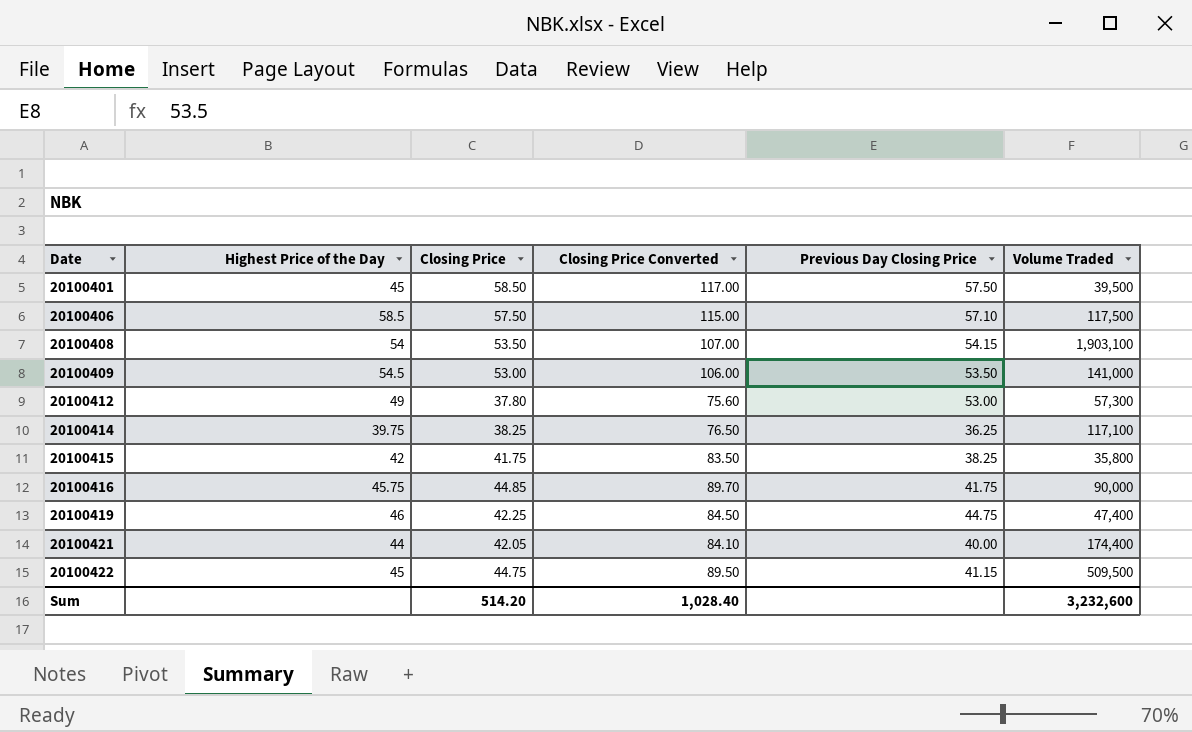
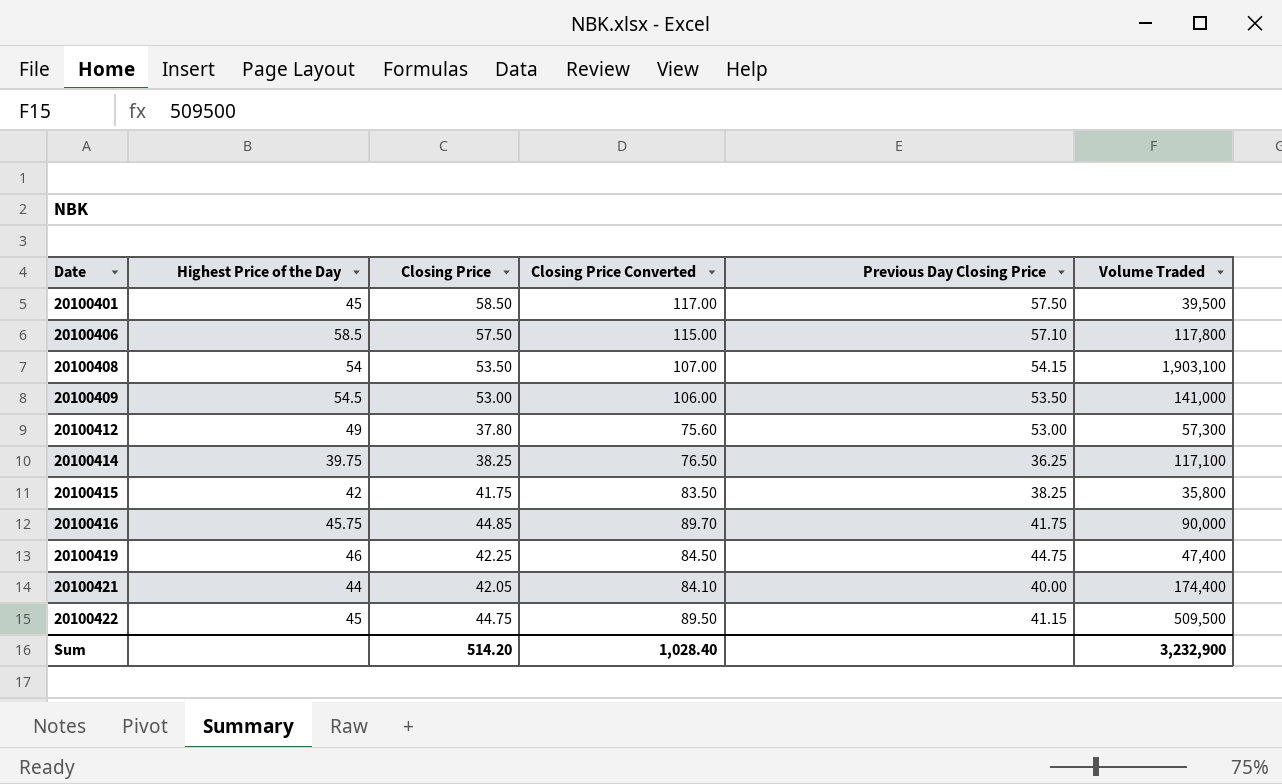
20100406 | Volume Traded: 117,500 -> 117,800
Sum | Volume Traded: 3,232,600 -> 3,232,900

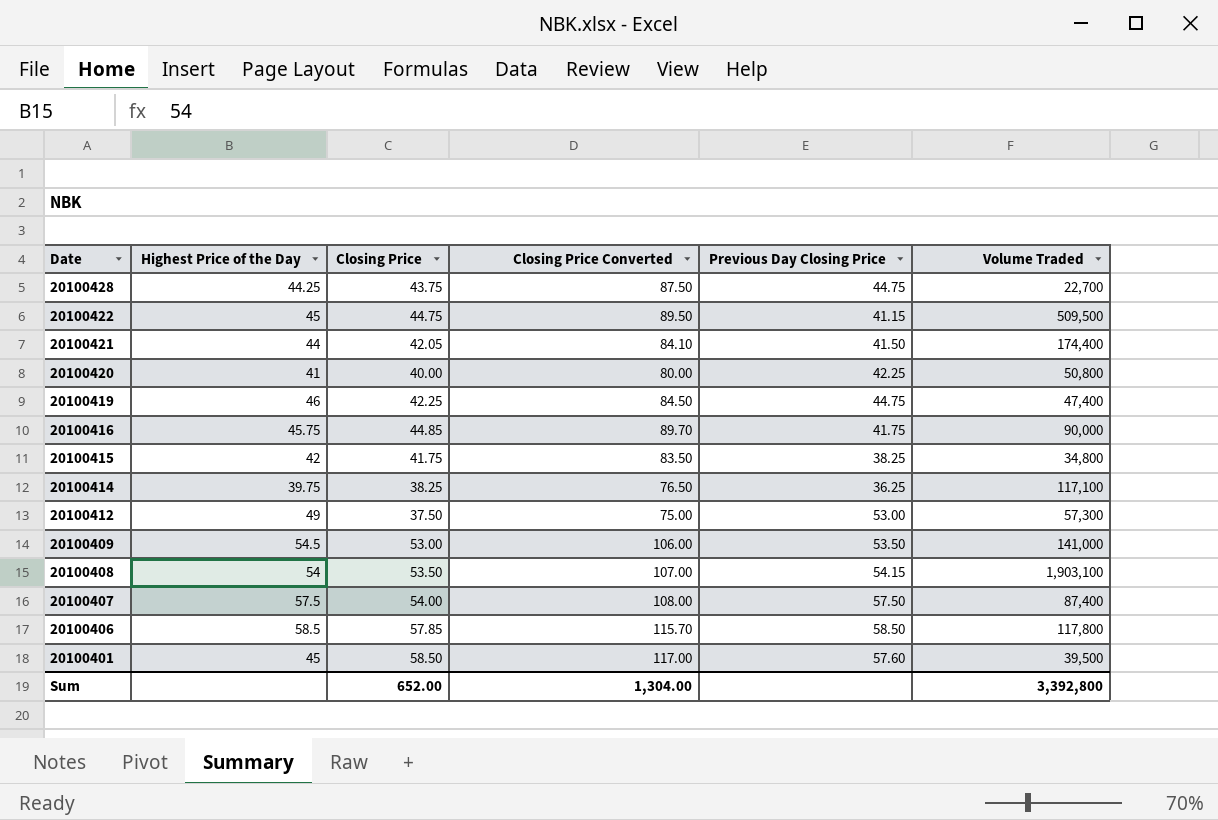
row order: Date ascending -> Date descending
row 20100428: none -> 44.25 | 43.75 | 87.50 | 44.75 | 22,700
20100421 | Previous Day Closing Price: 40.00 -> 41.50
row 20100420: none -> 41 | 40.00 | 80.00 | 42.25 | 50,800
20100415 | Volume Traded: 35,800 -> 34,800
20100412 | Closing Price: 37.80 -> 37.50
20100412 | Closing Price Converted: 75.60 -> 75.00
row 20100407: none -> 57.5 | 54.00 | 108.00 | 57.50 | 87,400
20100406 | Closing Price: 57.50 -> 57.85
20100406 | Closing Price Converted: 115.00 -> 115.70
20100406 | Previous Day Closing Price: 57.10 -> 58.50
20100401 | Previous Day Closing Price: 57.50 -> 57.60
Sum | Closing Price: 514.20 -> 652.00
Sum | Closing Price Converted: 1,028.40 -> 1,304.00
Sum | Volume Traded: 3,232,900 -> 3,392,800

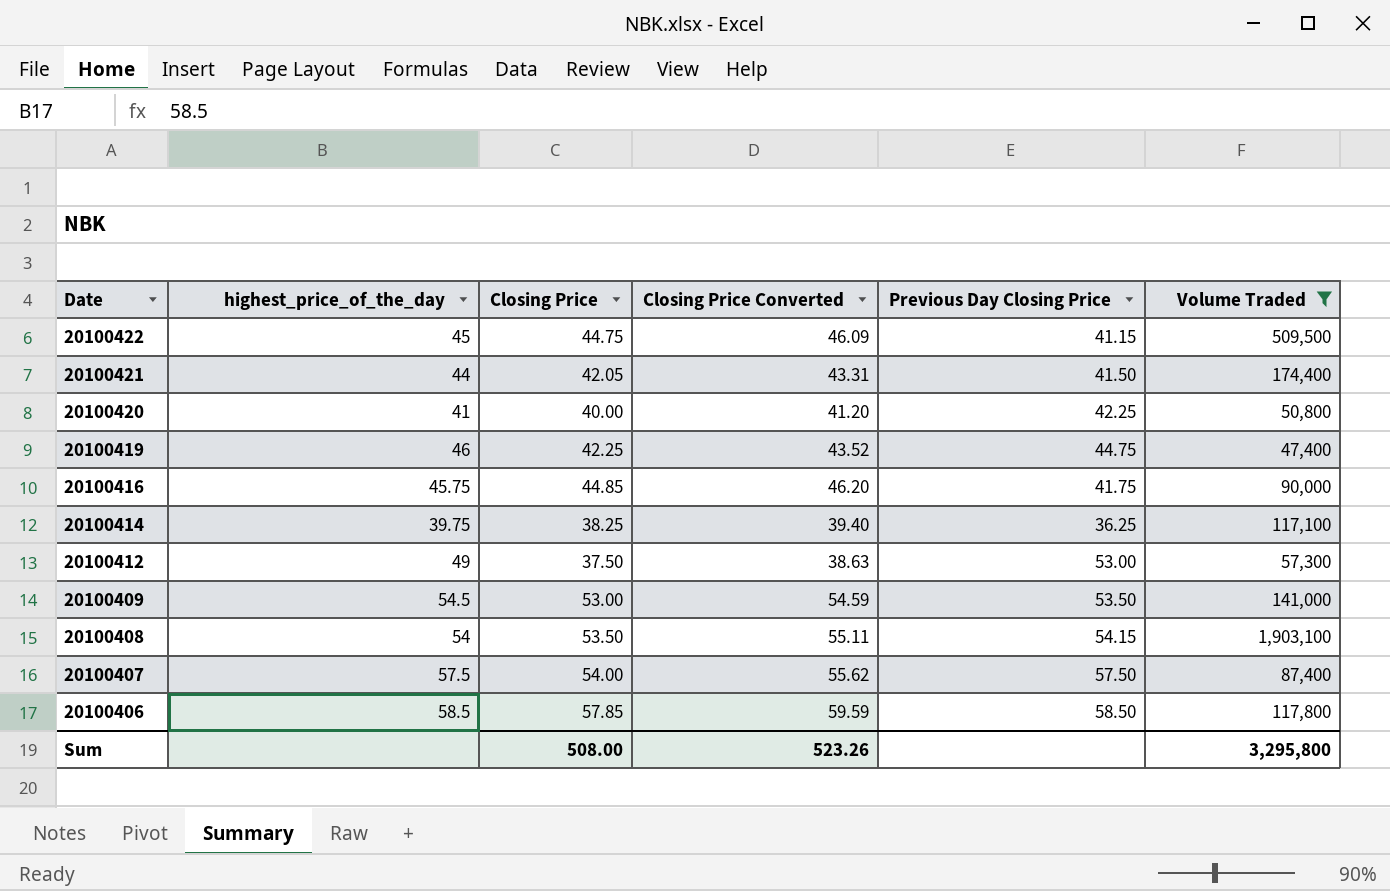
filter: none -> Volume Traded >= 47,400
column name: Highest Price of the Day -> highest_price_of_the_day
column Closing Price Converted | formula: [Closing Price] * 2 -> [Closing Price] * 1.03
Sum | Closing Price: 652.00 -> 508.00
Sum | Closing Price Converted: 1,304.00 -> 523.26
Sum | Volume Traded: 3,392,800 -> 3,295,800

